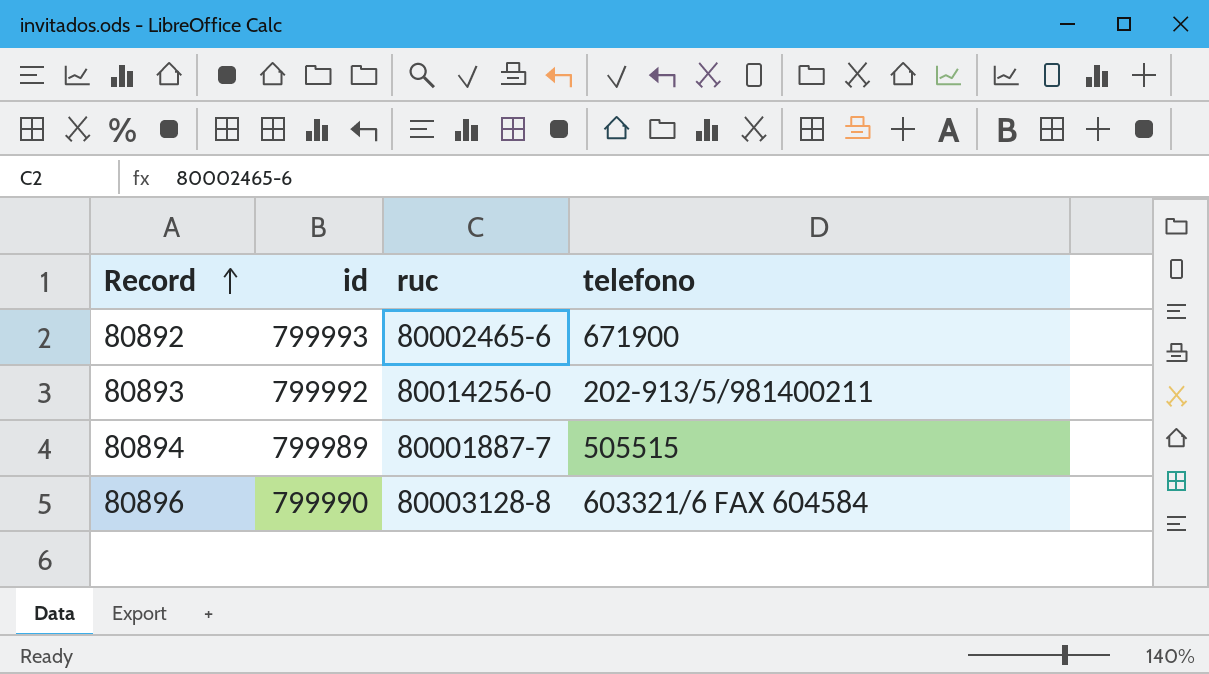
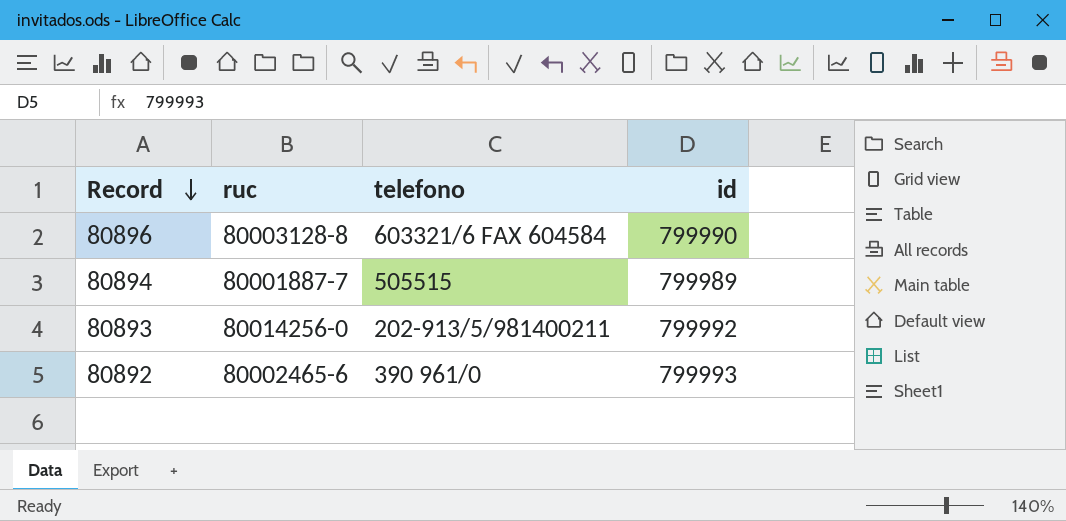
row order: Record ascending -> Record descending
column id | position: 2 -> 4
80892 | telefono: 671900 -> 390 961/0

